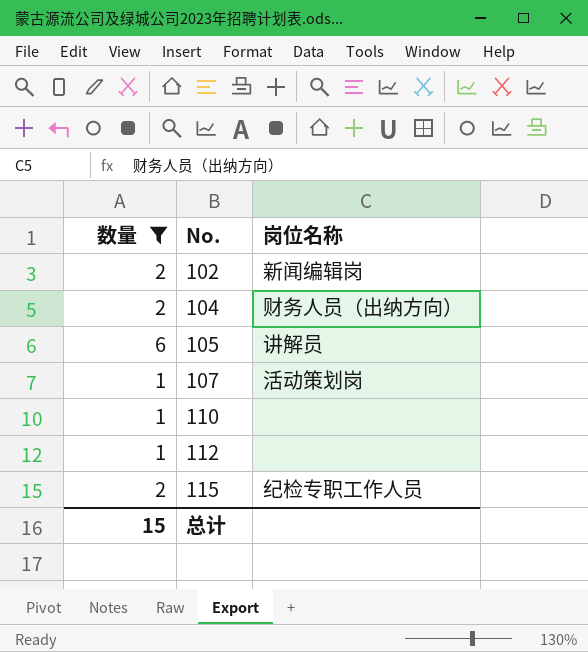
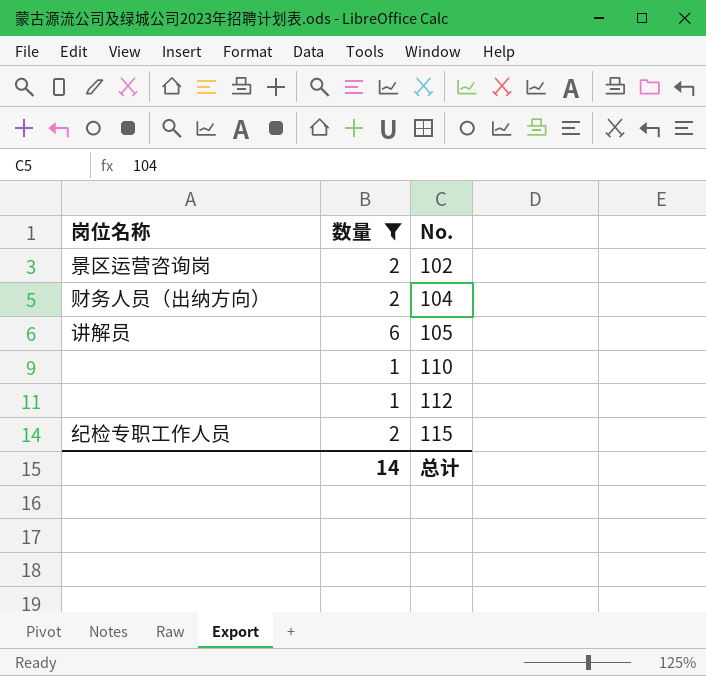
column 岗位名称 | position: 3 -> 1
row 107: 1 | 活动策划岗 -> none
102 | 岗位名称: 新闻编辑岗 -> 景区运营咨询岗
总计 | 数量: 15 -> 14

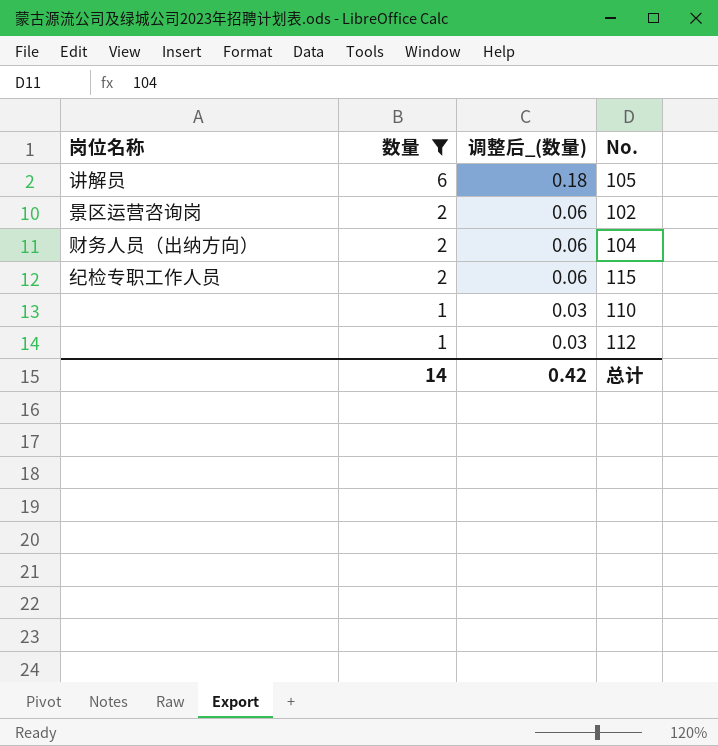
row order: No. ascending -> 数量 descending
column 调整后_(数量) | formula: none -> [数量] * 0.03

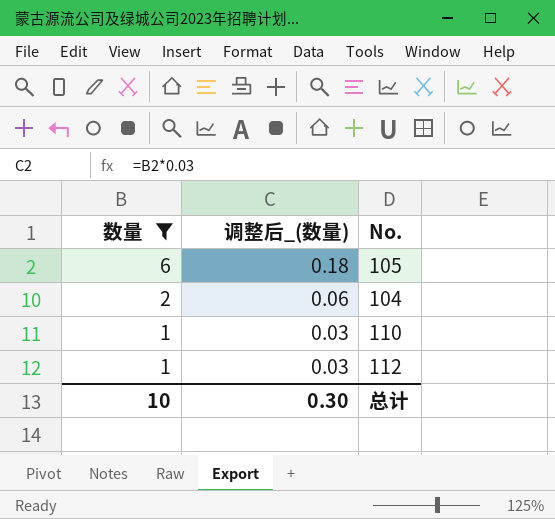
column 岗位名称 | position: 1 -> none
row 102: 景区运营咨询岗 | 2 | 0.06 -> none
row 115: 纪检专职工作人员 | 2 | 0.06 -> none
总计 | 数量: 14 -> 10
总计 | 调整后_(数量): 0.42 -> 0.30

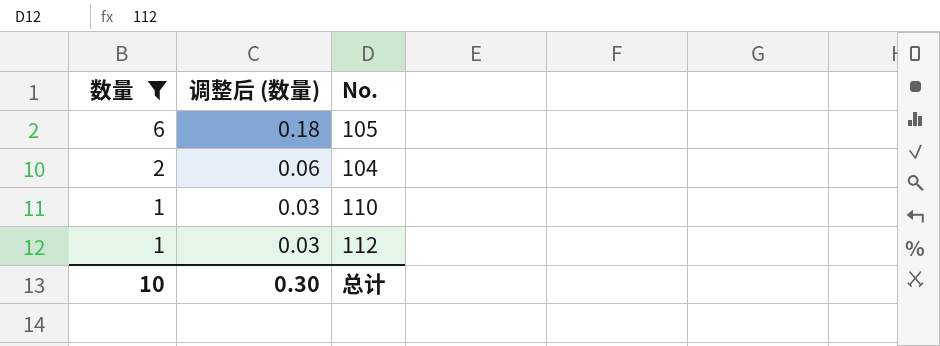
column name: 调整后_(数量) -> 调整后 (数量)

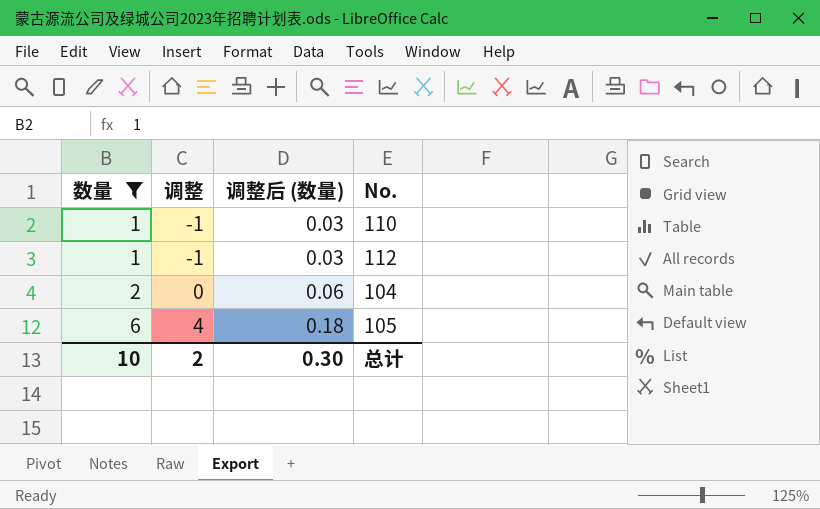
row order: 数量 descending -> 数量 ascending
column 调整 | formula: none -> [数量] - 2

